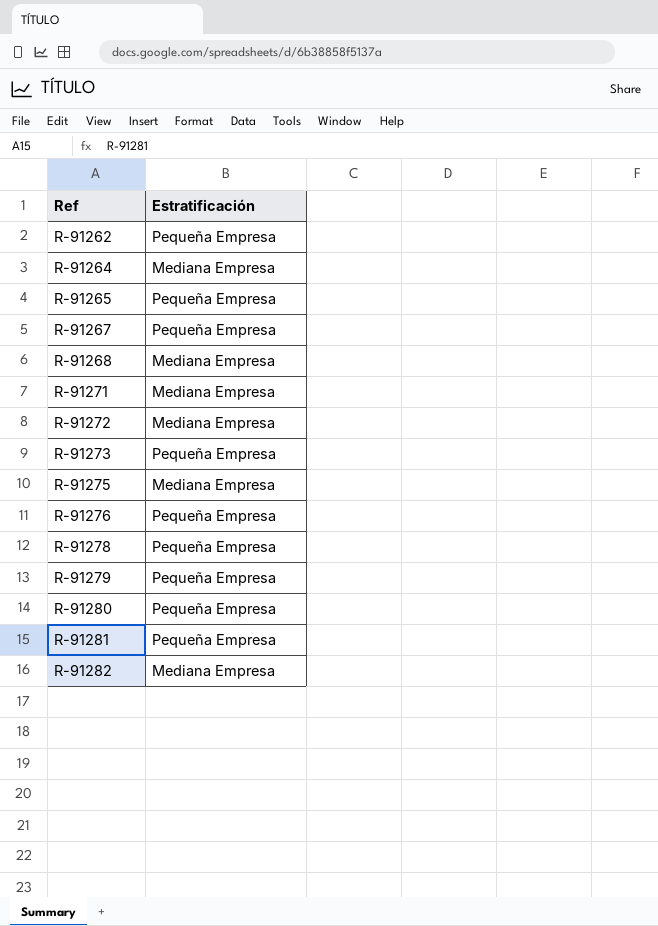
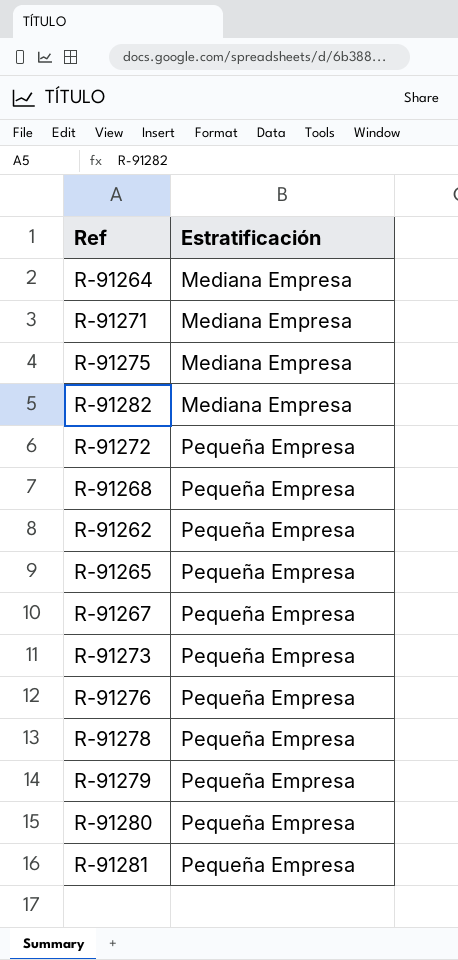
row order: Ref ascending -> Estratificación ascending
R-91272 | Estratificación: Mediana Empresa -> Pequeña Empresa
R-91268 | Estratificación: Mediana Empresa -> Pequeña Empresa

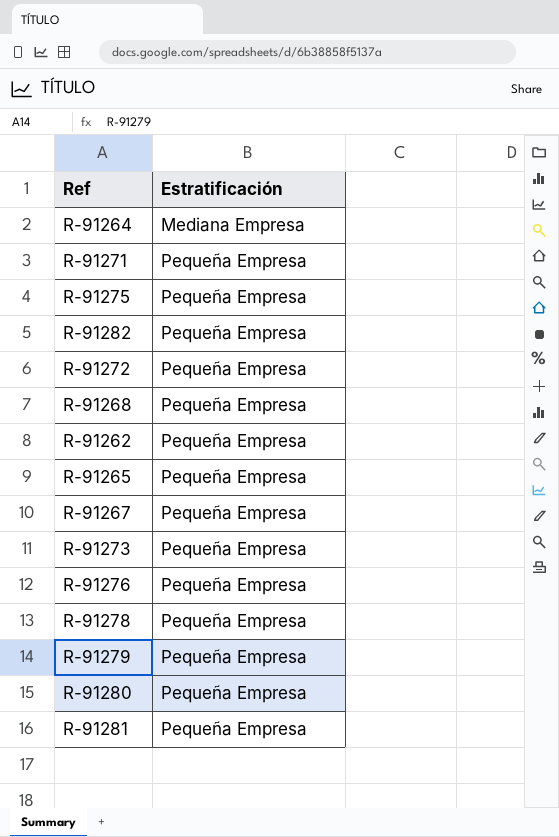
R-91271 | Estratificación: Mediana Empresa -> Pequeña Empresa
R-91275 | Estratificación: Mediana Empresa -> Pequeña Empresa
R-91282 | Estratificación: Mediana Empresa -> Pequeña Empresa

